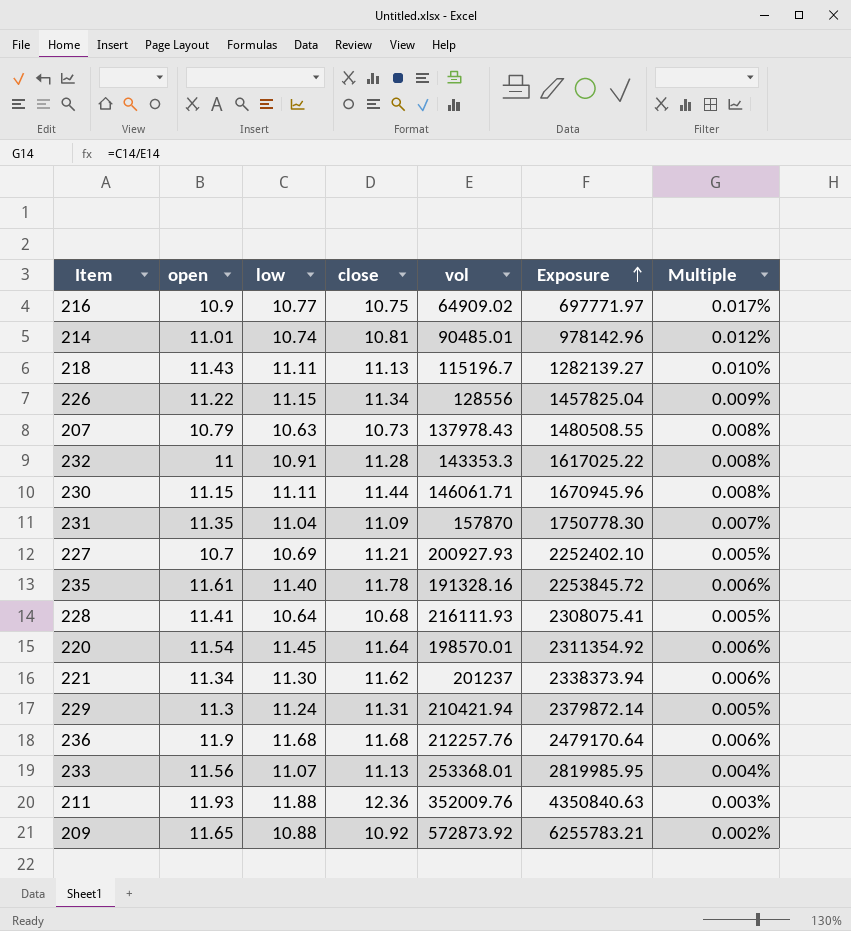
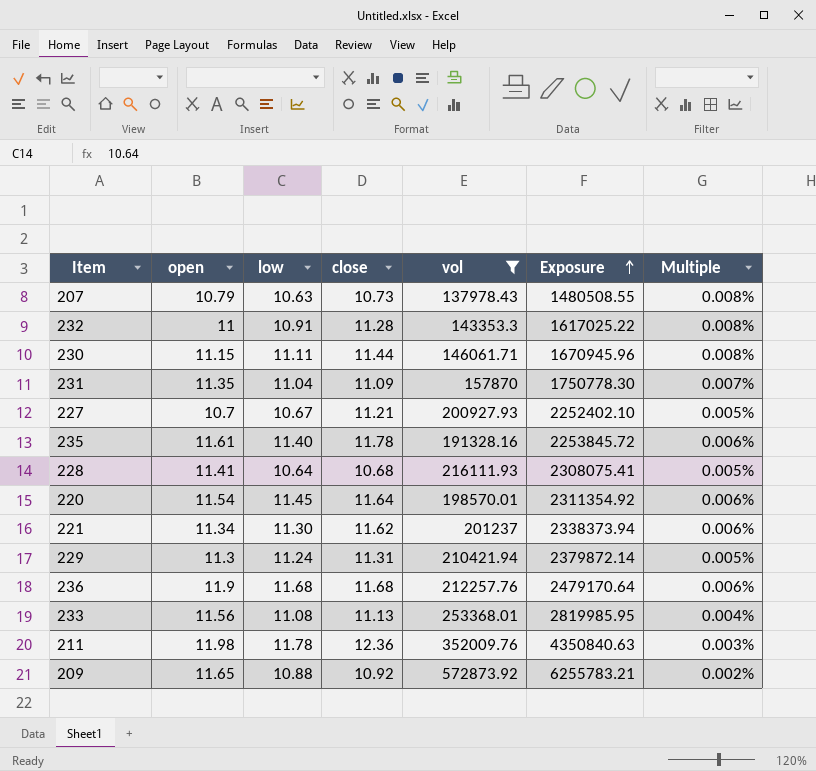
filter: none -> vol >= 137978.43
227 | low: 10.69 -> 10.67
233 | low: 11.07 -> 11.08
211 | open: 11.93 -> 11.98
211 | low: 11.88 -> 11.78

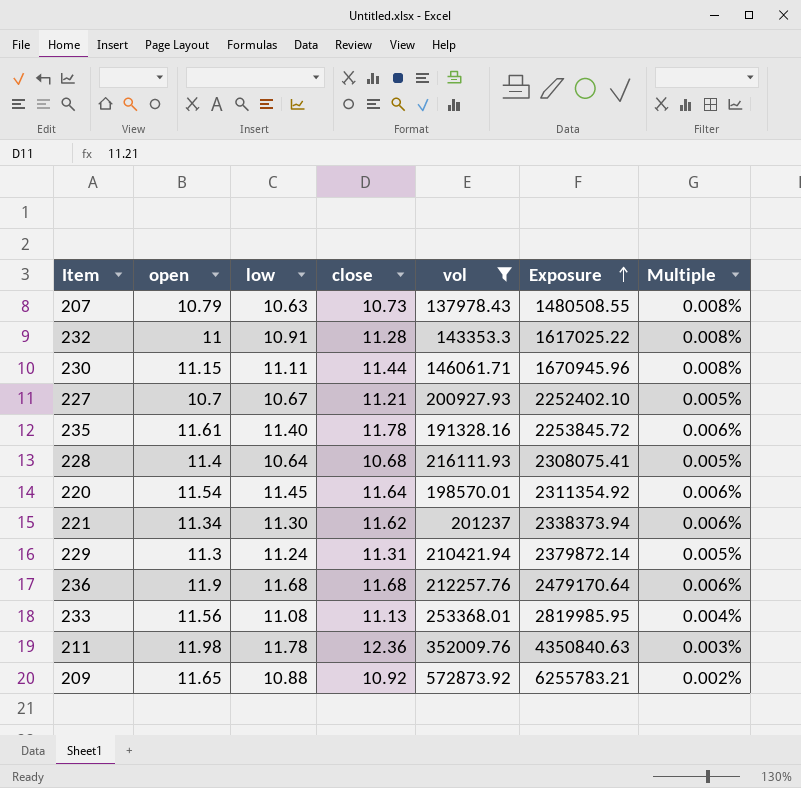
row 231: 11.35 | 11.04 | 11.09 | 157870 | 1750778.30 | 0.007% -> none
228 | open: 11.41 -> 11.4

